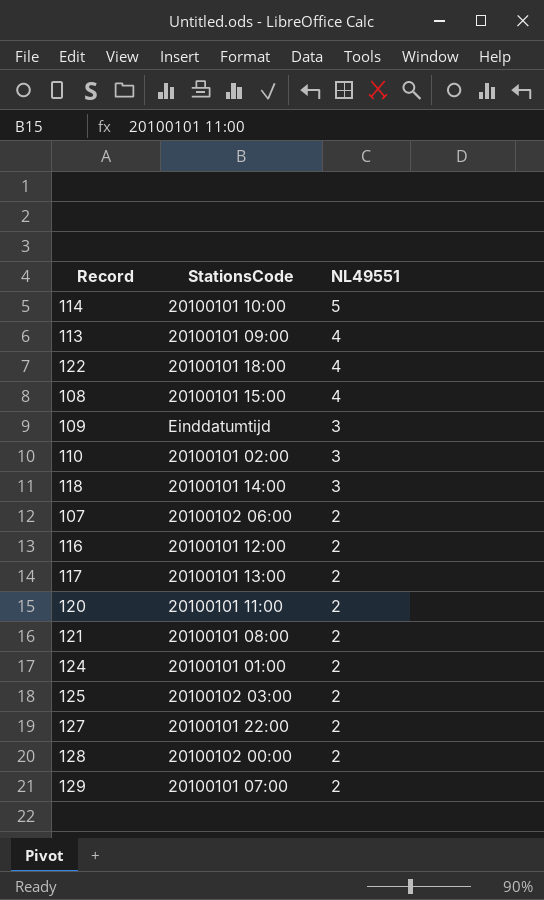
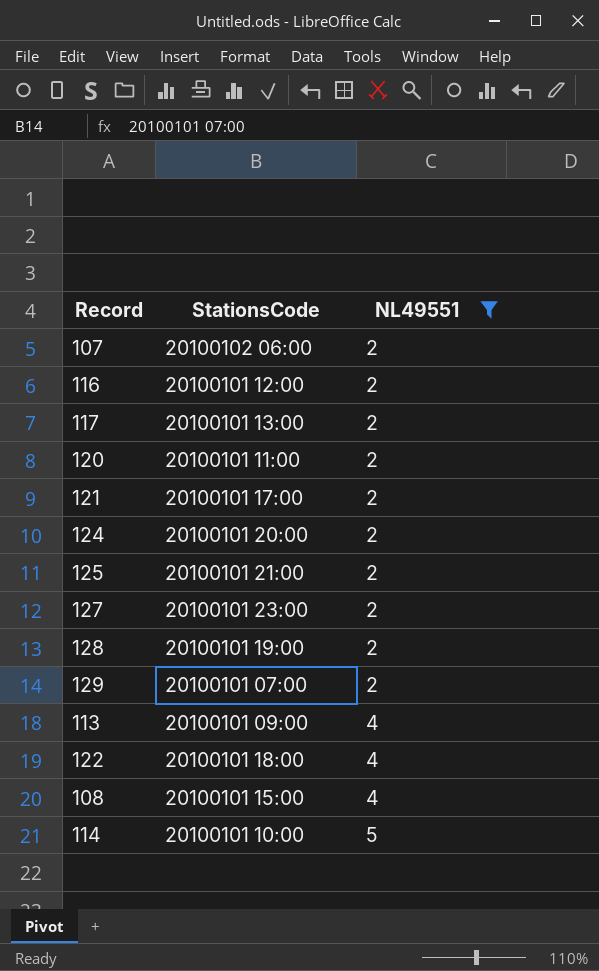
filter: none -> NL49551 != 3
row order: NL49551 descending -> NL49551 ascending
121 | StationsCode: 20100101 08:00 -> 20100101 17:00
124 | StationsCode: 20100101 01:00 -> 20100101 20:00
125 | StationsCode: 20100102 03:00 -> 20100101 21:00
127 | StationsCode: 20100101 22:00 -> 20100101 23:00
128 | StationsCode: 20100102 00:00 -> 20100101 19:00

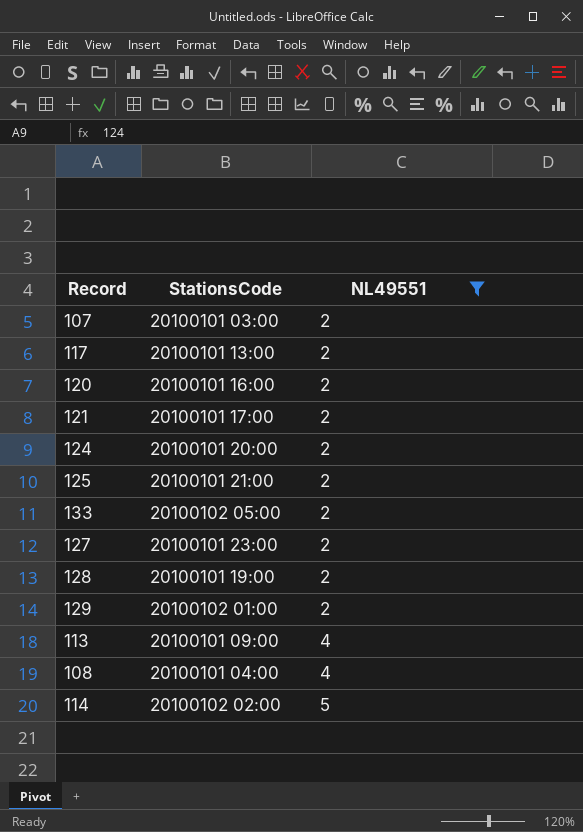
row 116: 20100101 12:00 | 2 -> none
row 122: 20100101 18:00 | 4 -> none
107 | StationsCode: 20100102 06:00 -> 20100101 03:00
120 | StationsCode: 20100101 11:00 -> 20100101 16:00
row 133: none -> 20100102 05:00 | 2
129 | StationsCode: 20100101 07:00 -> 20100102 01:00
108 | StationsCode: 20100101 15:00 -> 20100101 04:00
114 | StationsCode: 20100101 10:00 -> 20100102 02:00

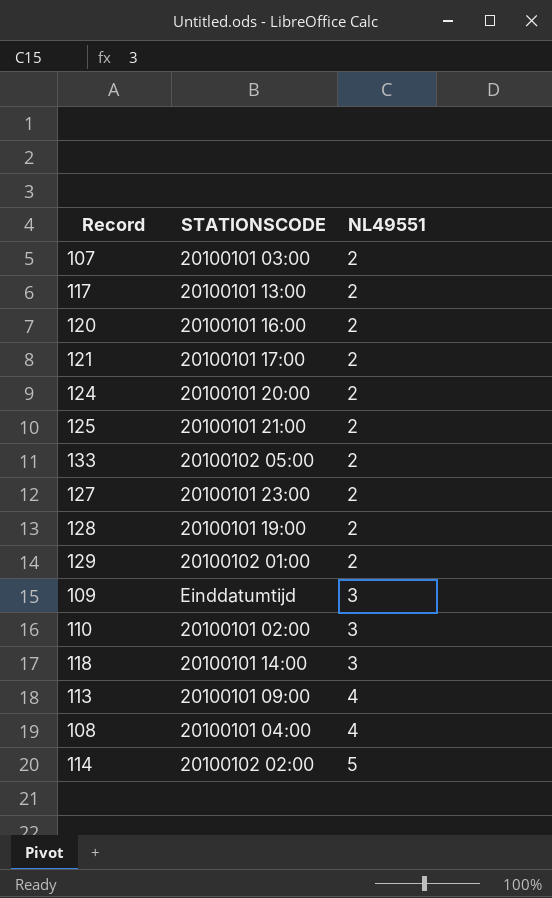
filter: NL49551 != 3 -> none
column name: StationsCode -> STATIONSCODE

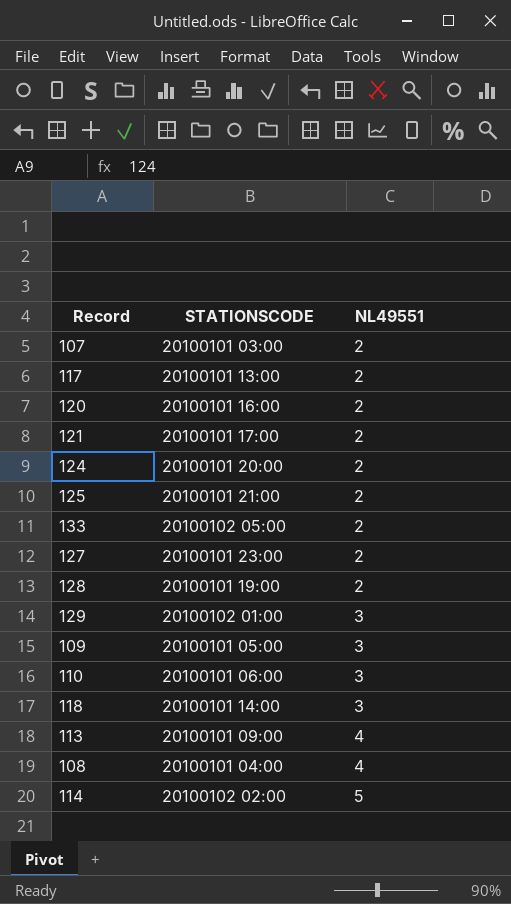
129 | NL49551: 2 -> 3
109 | STATIONSCODE: Einddatumtijd -> 20100101 05:00
110 | STATIONSCODE: 20100101 02:00 -> 20100101 06:00

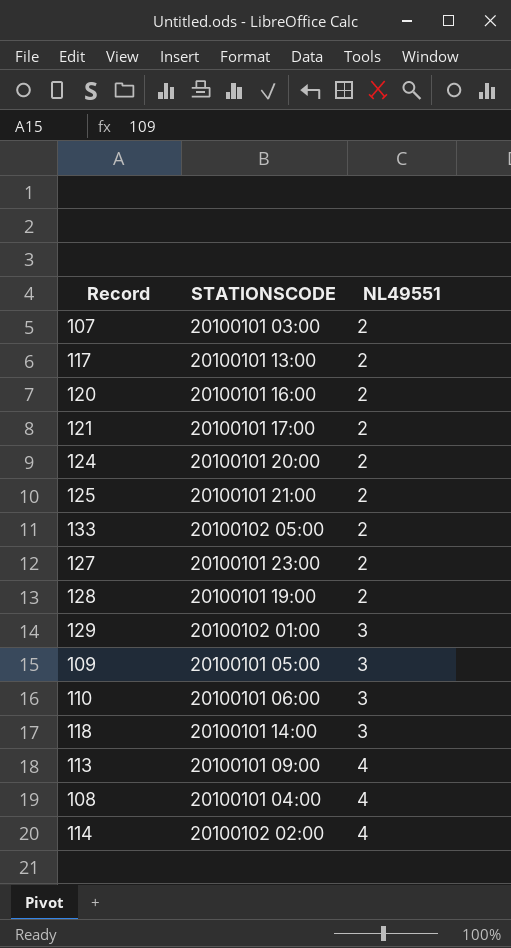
114 | NL49551: 5 -> 4

